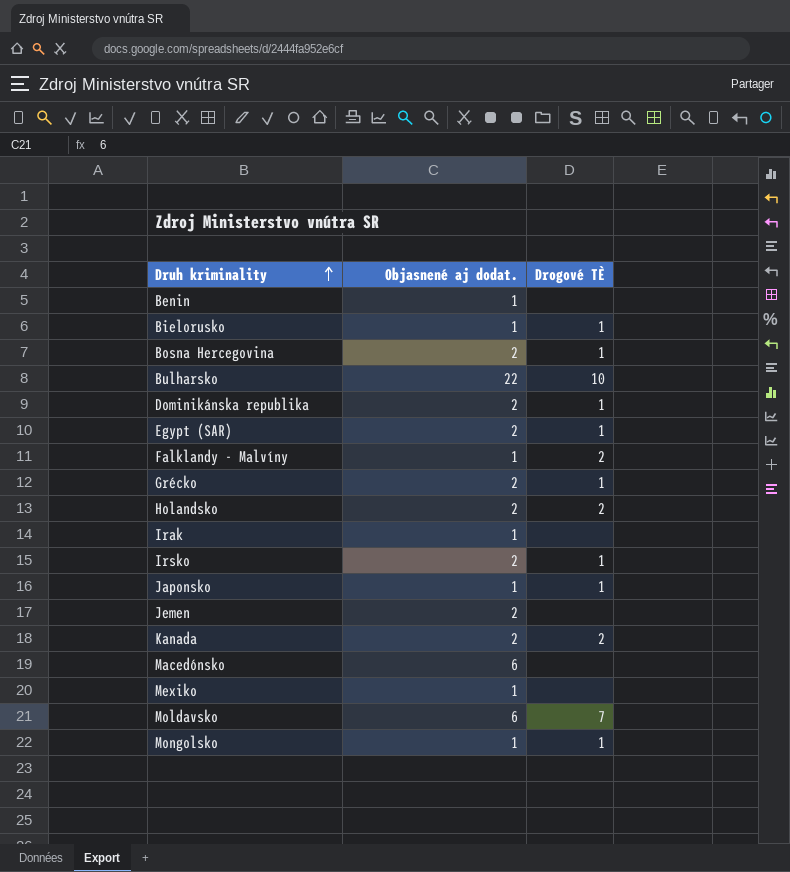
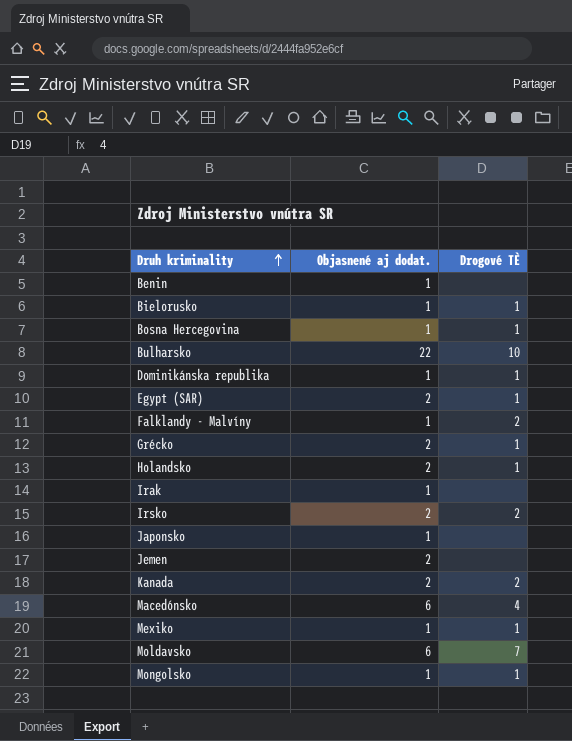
Bosna Hercegovina | Objasnené aj dodat.: 2 -> 1
Dominikánska republika | Objasnené aj dodat.: 2 -> 1
Holandsko | Drogové TÈ: 2 -> 1
Irsko | Drogové TÈ: 1 -> 2
Japonsko | Drogové TÈ: 1 -> none
Macedónsko | Drogové TÈ: none -> 4
Mexiko | Drogové TÈ: none -> 1

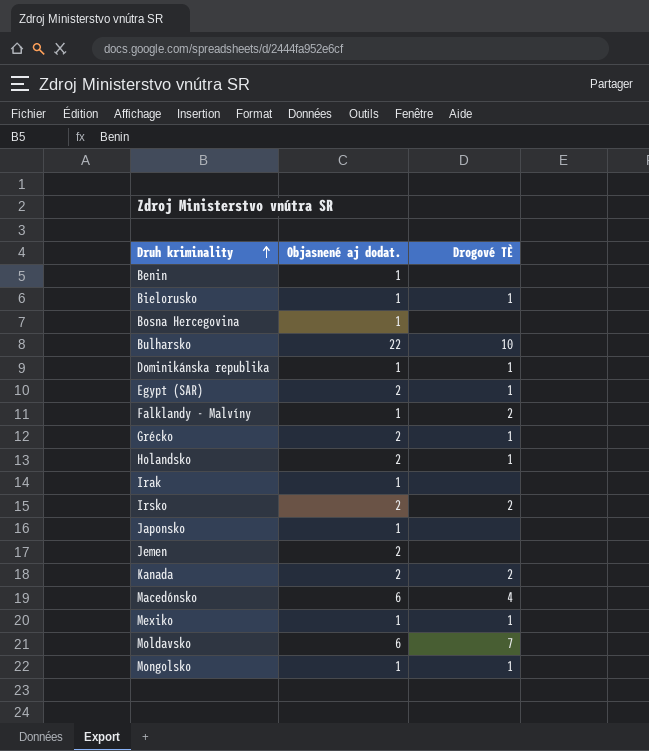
Bosna Hercegovina | Drogové TÈ: 1 -> none

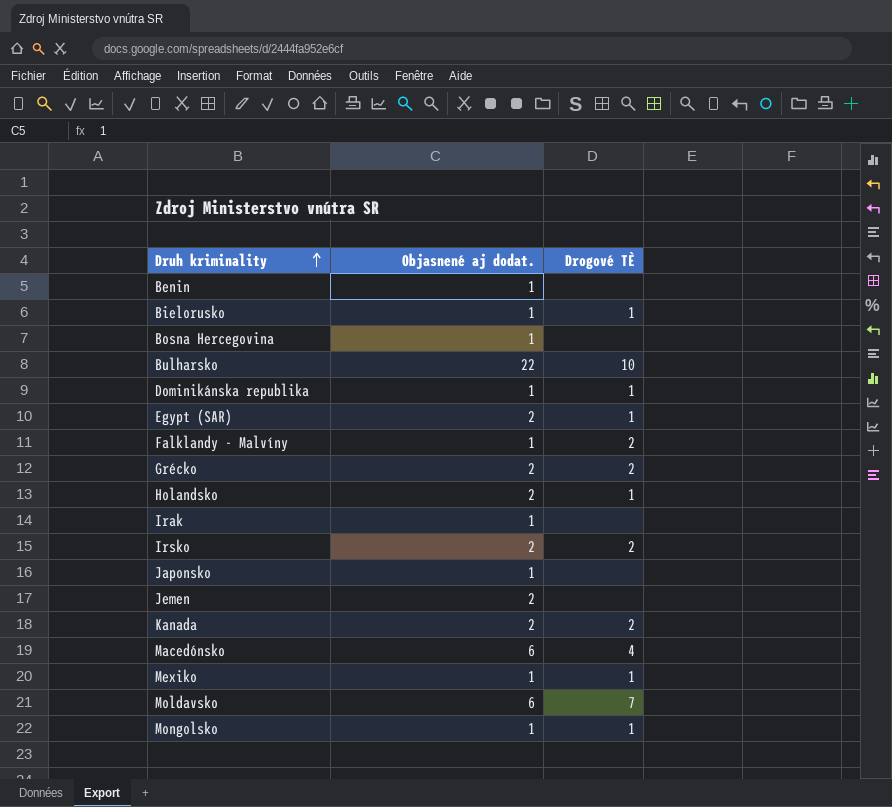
Grécko | Drogové TÈ: 1 -> 2

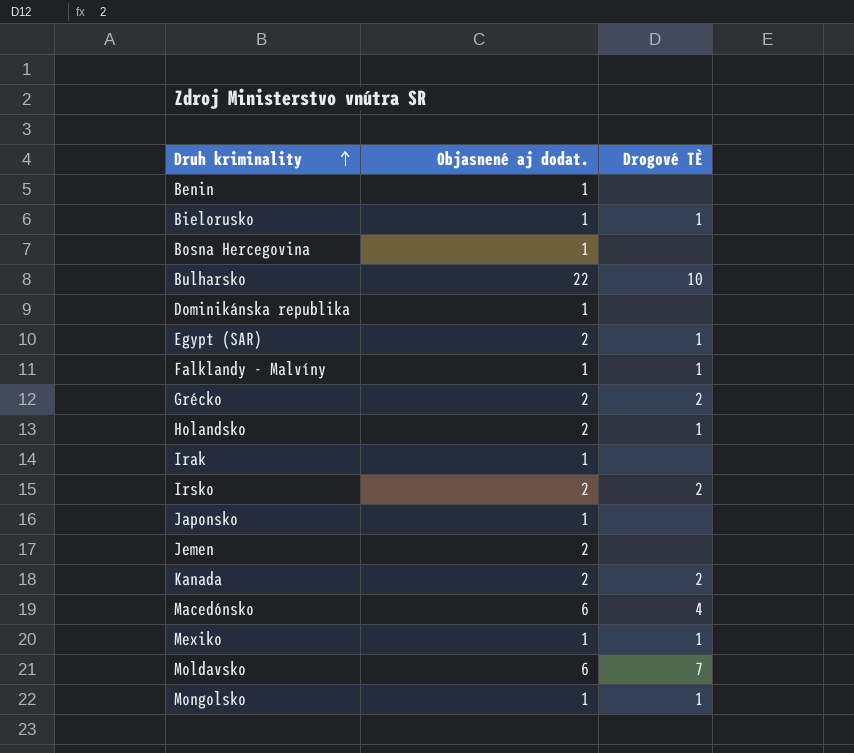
Dominikánska republika | Drogové TÈ: 1 -> none
Falklandy - Malvíny | Drogové TÈ: 2 -> 1

